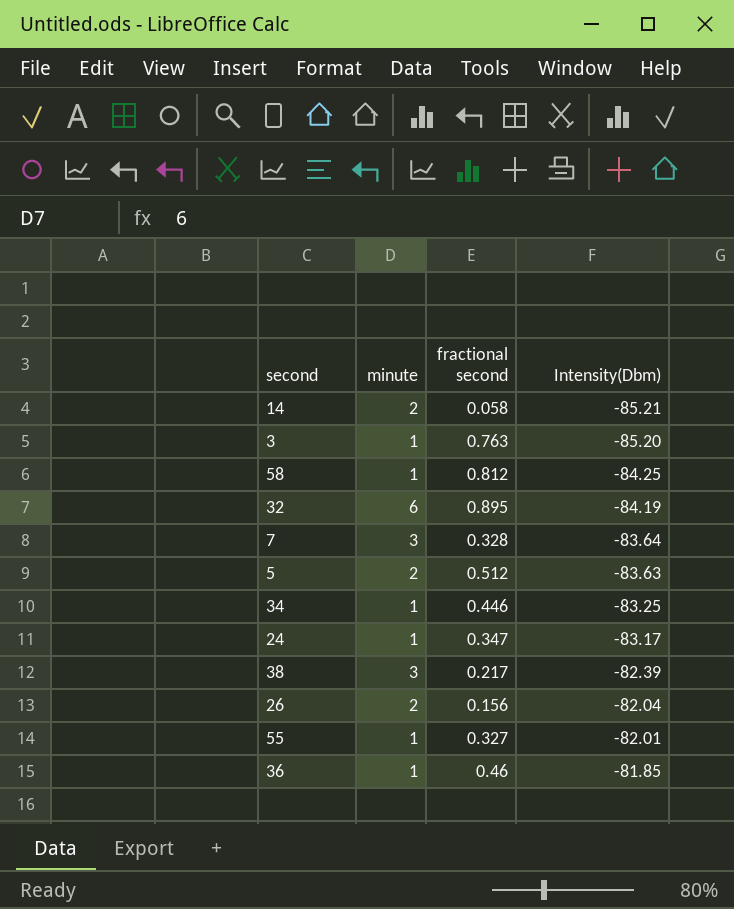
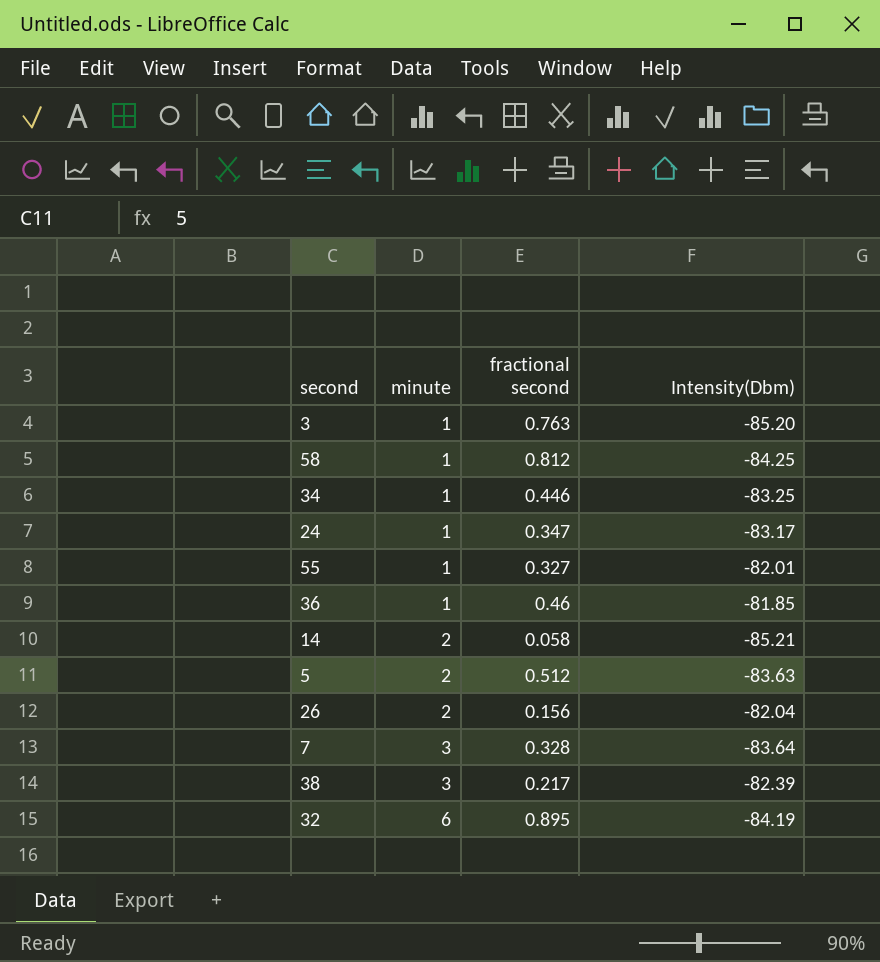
row order: Intensity(Dbm) ascending -> minute ascending

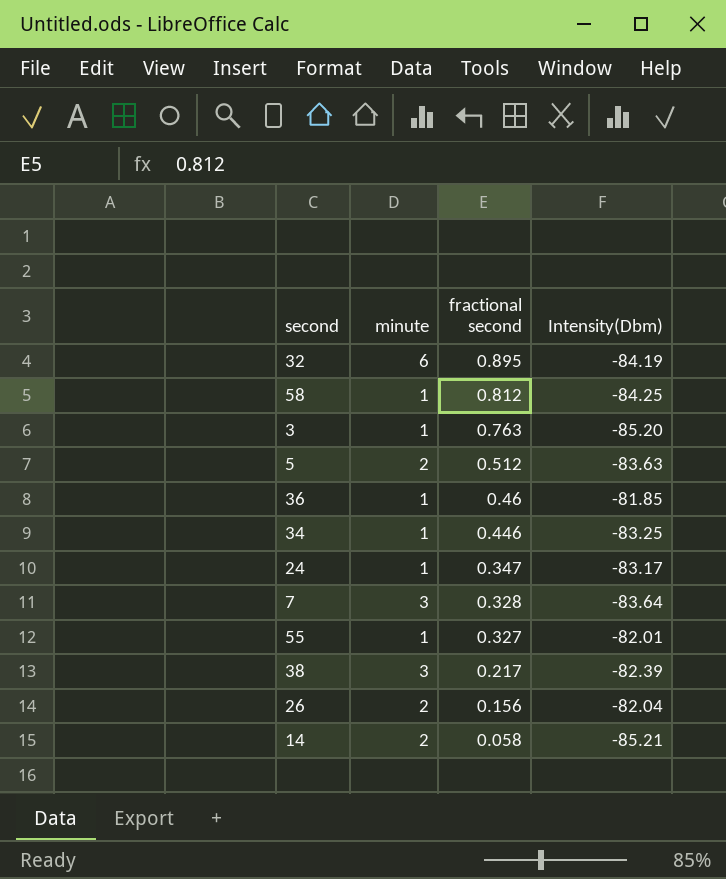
row order: minute ascending -> fractional second descending

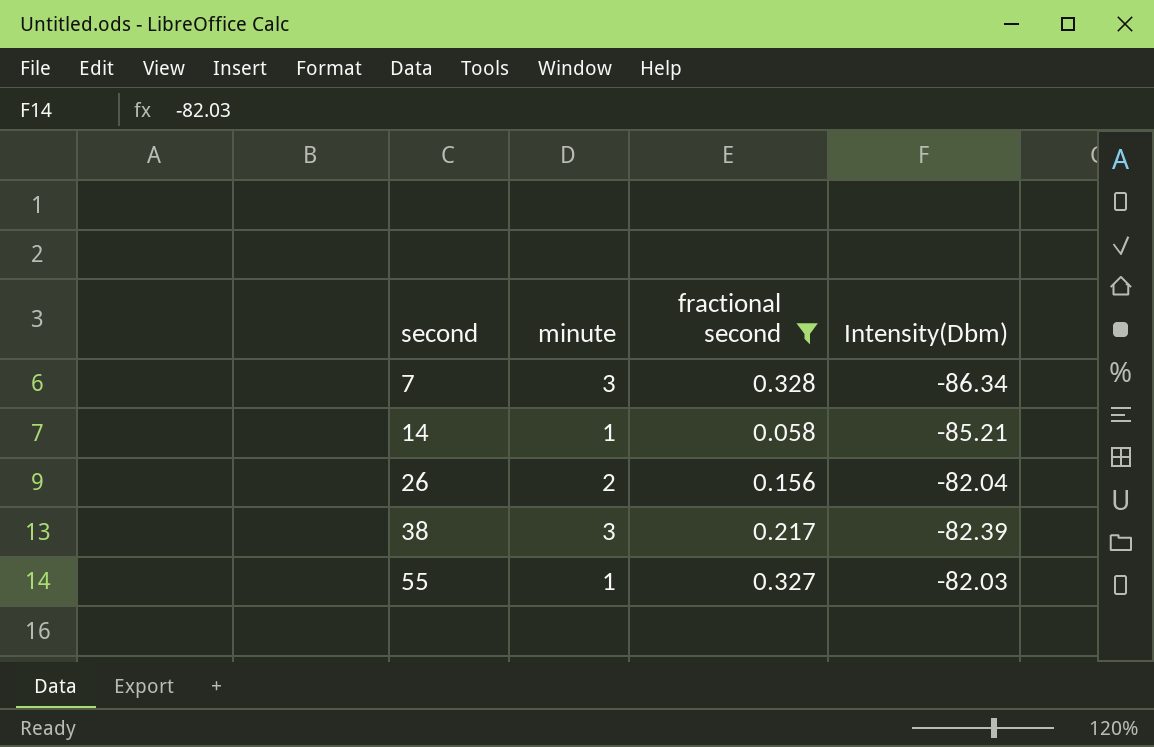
filter: none -> fractional second <= 0.328
row order: fractional second descending -> second ascending
7 | Intensity(Dbm): -83.64 -> -86.34
14 | minute: 2 -> 1
55 | Intensity(Dbm): -82.01 -> -82.03

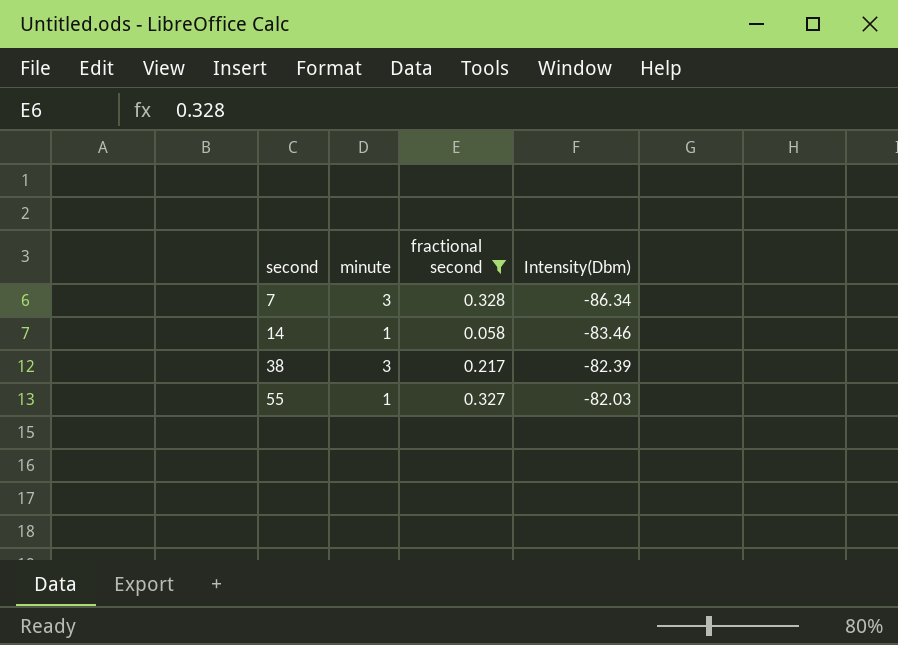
row 26: 2 | 0.156 | -82.04 -> none
14 | Intensity(Dbm): -85.21 -> -83.46

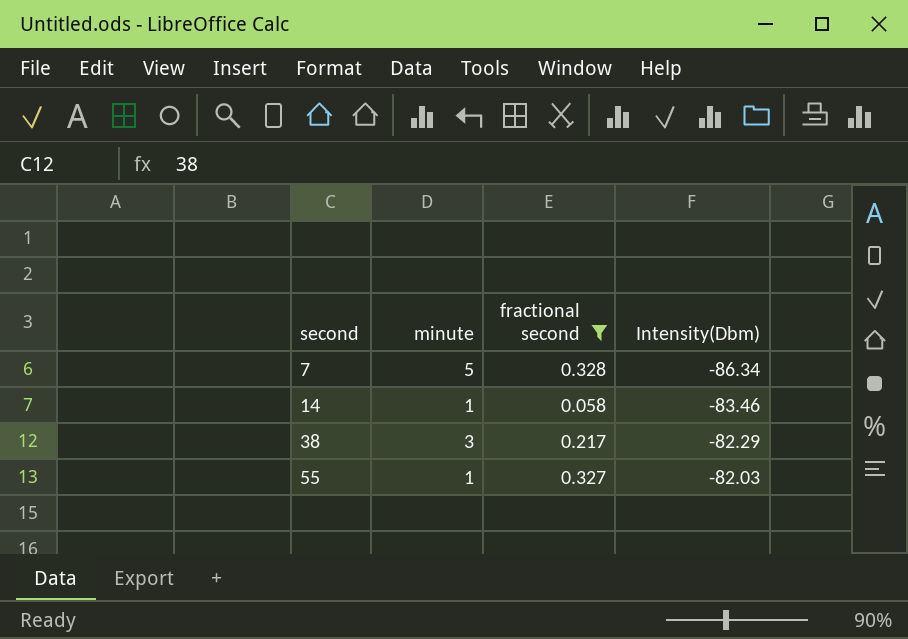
7 | minute: 3 -> 5
38 | Intensity(Dbm): -82.39 -> -82.29

